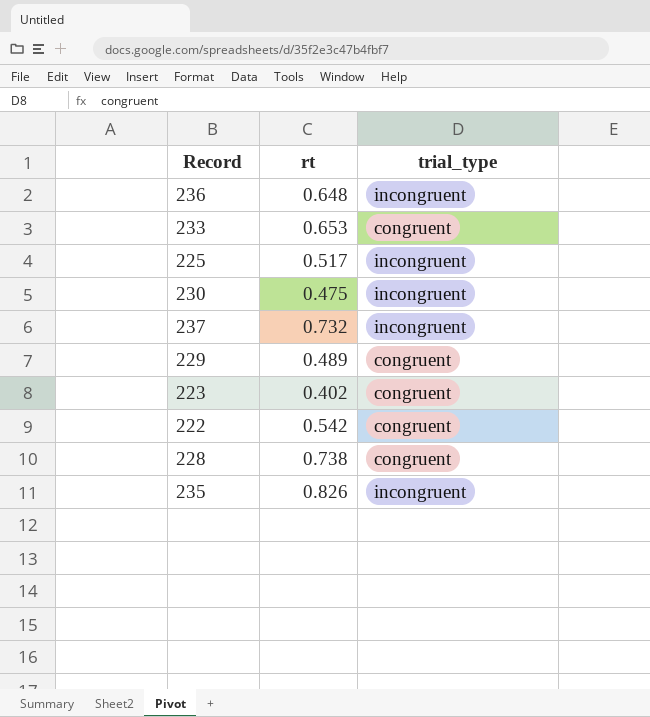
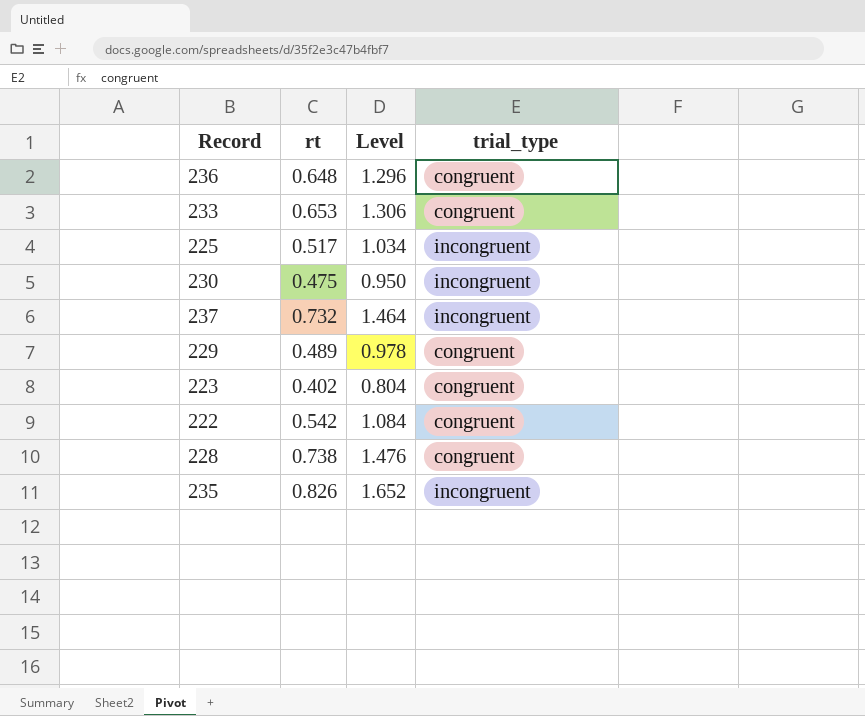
column Level | formula: none -> [rt] * 2
236 | trial_type: incongruent -> congruent

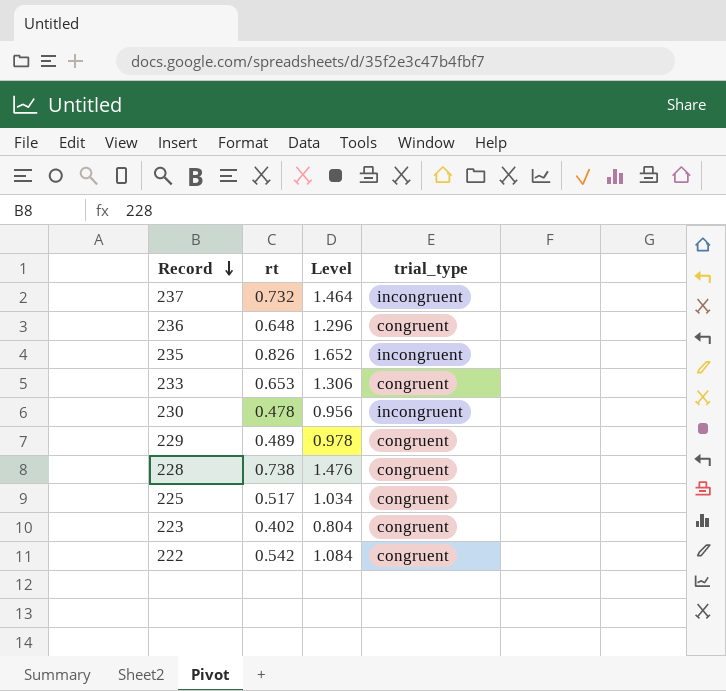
row order: none -> Record descending
230 | rt: 0.475 -> 0.478
230 | Level: 0.950 -> 0.956
225 | trial_type: incongruent -> congruent

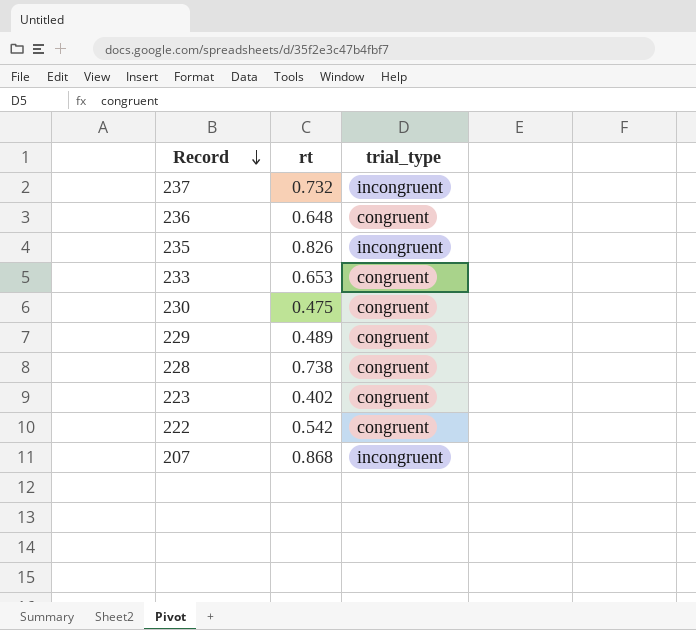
column Level | formula: [rt] * 2 -> none
row 225: 0.517 | 1.034 | congruent -> none
230 | rt: 0.478 -> 0.475
230 | trial_type: incongruent -> congruent
row 207: none -> 0.868 | incongruent

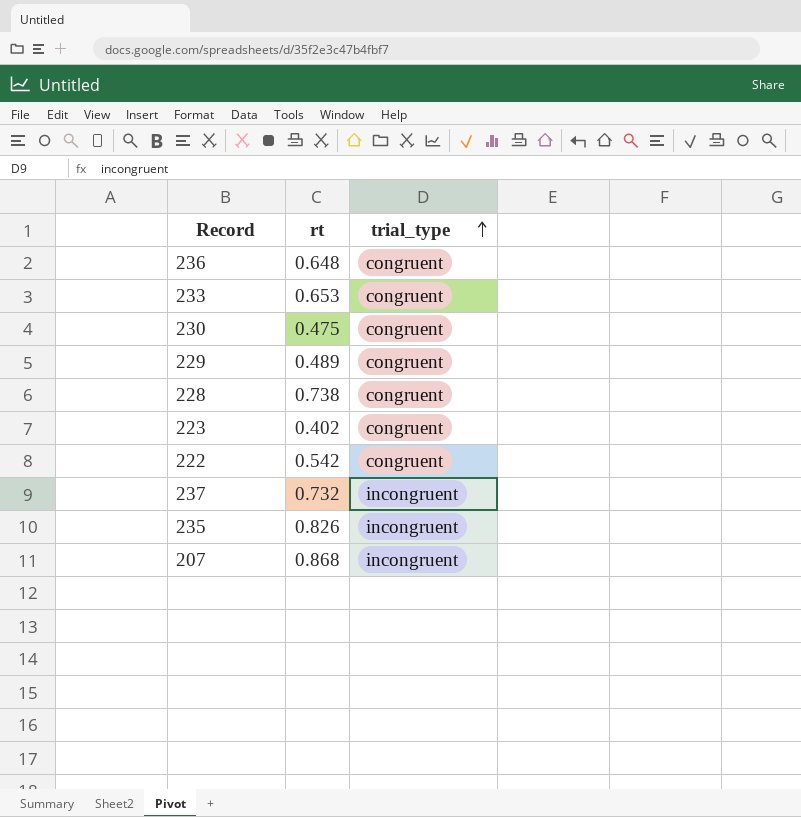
row order: Record descending -> trial_type ascending

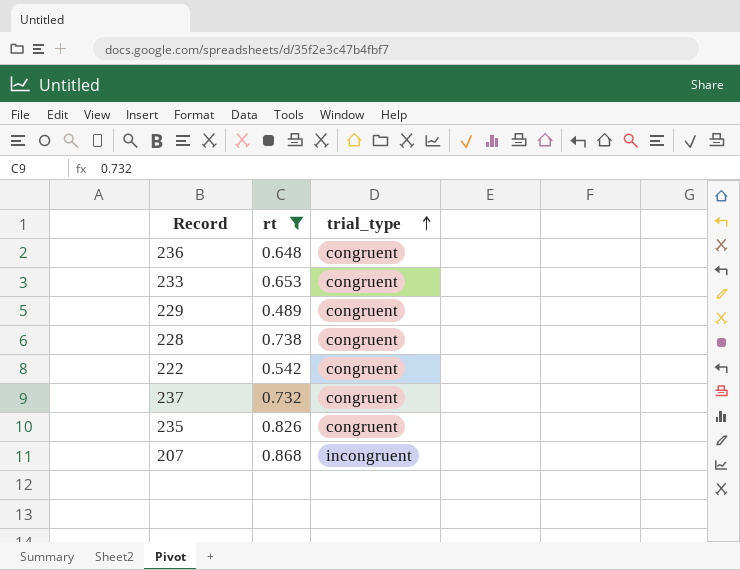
filter: none -> rt >= 0.489
237 | trial_type: incongruent -> congruent
235 | trial_type: incongruent -> congruent

